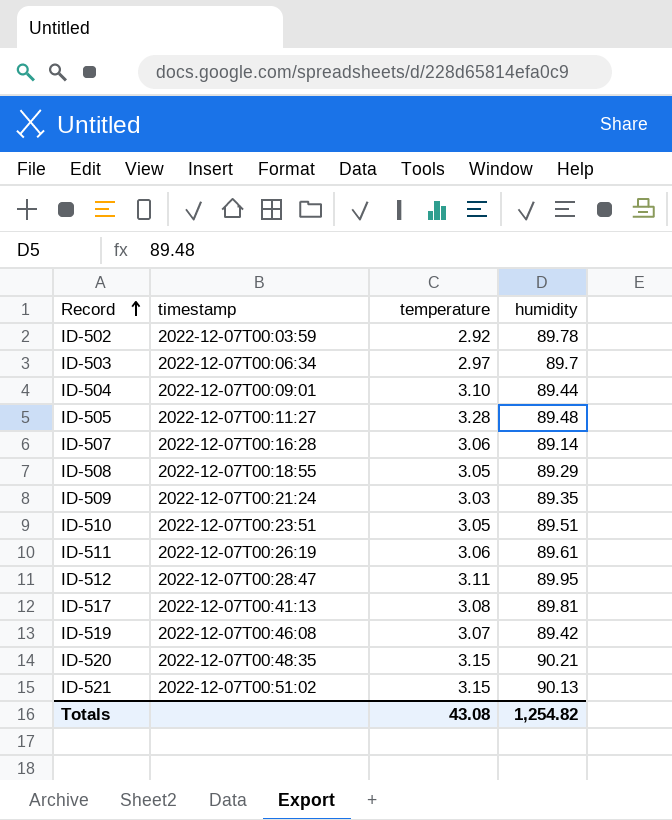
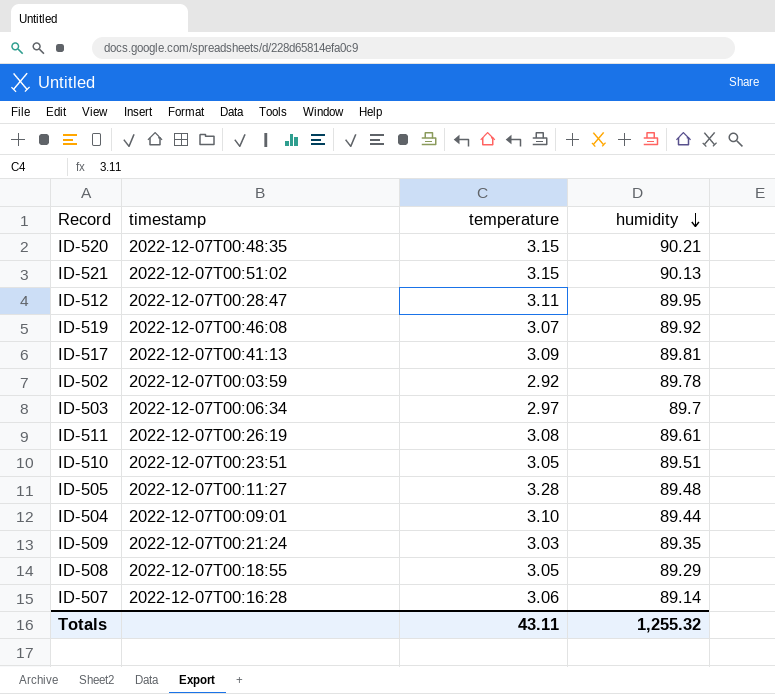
row order: Record ascending -> humidity descending
ID-519 | humidity: 89.42 -> 89.92
ID-517 | temperature: 3.08 -> 3.09
ID-511 | temperature: 3.06 -> 3.08
Totals | temperature: 43.08 -> 43.11
Totals | humidity: 1,254.82 -> 1,255.32

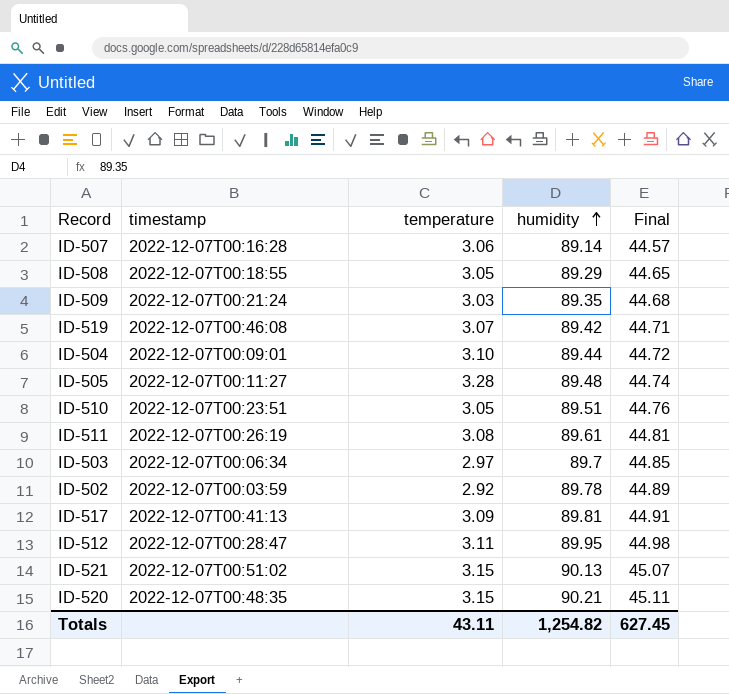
row order: humidity descending -> humidity ascending
column Final | formula: none -> [humidity] * 0.5
ID-519 | humidity: 89.92 -> 89.42
Totals | humidity: 1,255.32 -> 1,254.82

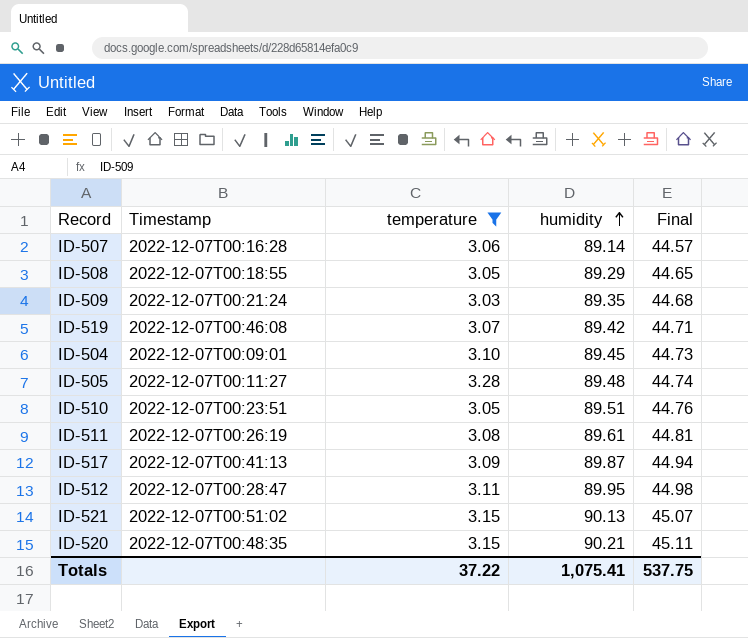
filter: none -> temperature >= 3.03
column name: timestamp -> Timestamp
ID-504 | humidity: 89.44 -> 89.45
ID-504 | Final: 44.72 -> 44.73
ID-517 | humidity: 89.81 -> 89.87
ID-517 | Final: 44.91 -> 44.94
Totals | temperature: 43.11 -> 37.22
Totals | humidity: 1,254.82 -> 1,075.41
Totals | Final: 627.45 -> 537.75

